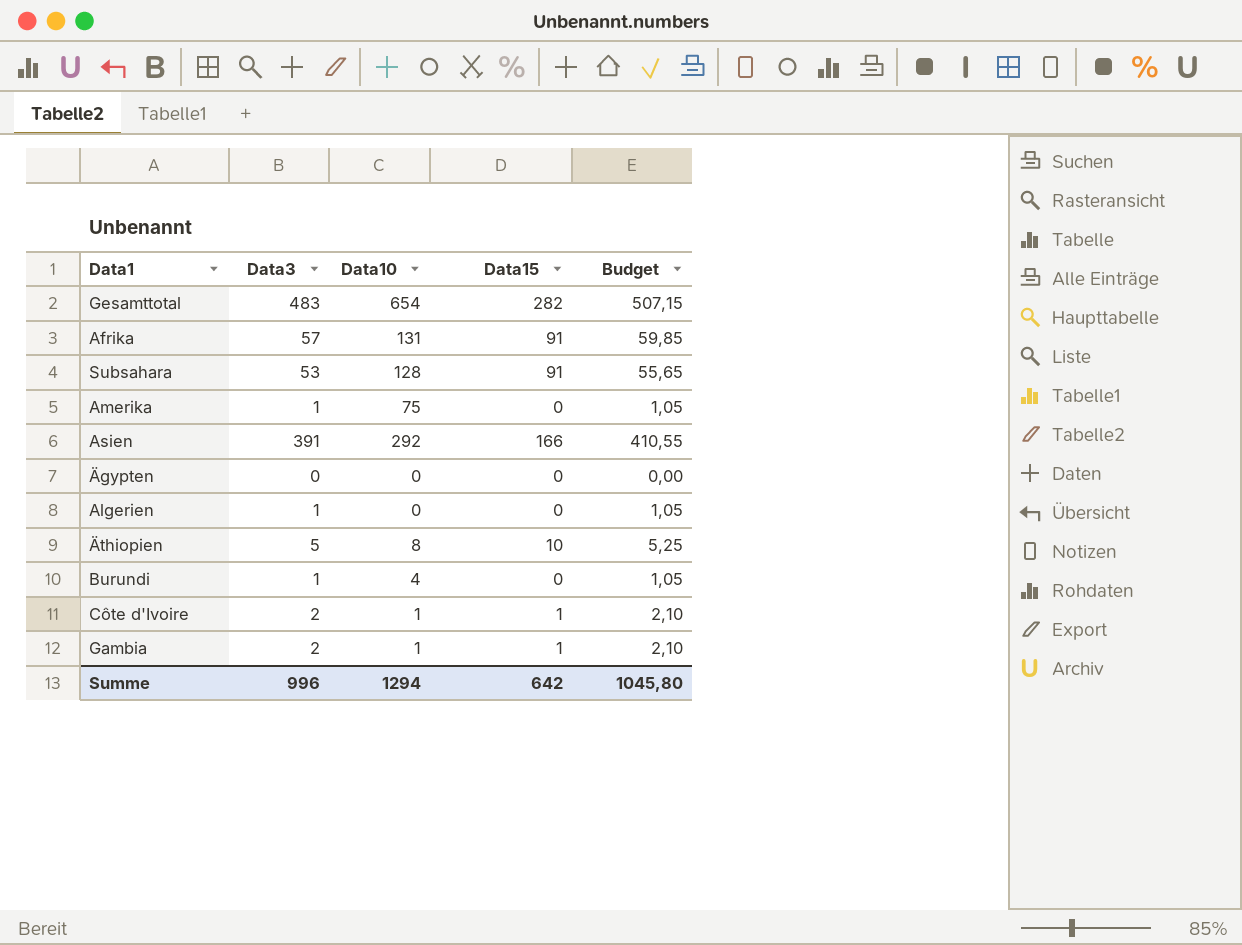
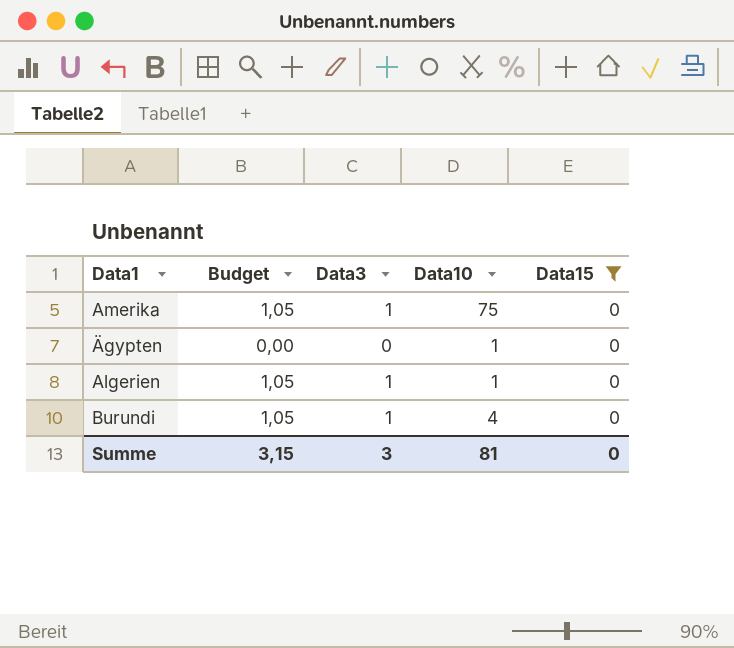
filter: none -> Data15 = 0
column Budget | position: 5 -> 2
Ägypten | Data10: 0 -> 1
Algerien | Data10: 0 -> 1
Summe | Budget: 1045,80 -> 3,15
Summe | Data3: 996 -> 3
Summe | Data10: 1294 -> 81
Summe | Data15: 642 -> 0

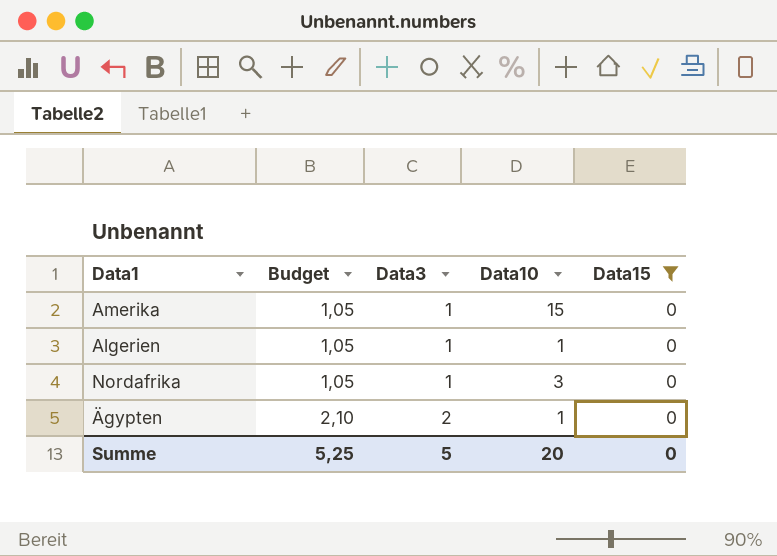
row order: none -> Budget ascending
row Burundi: 1,05 | 1 | 4 | 0 -> none
Amerika | Data10: 75 -> 15
row Nordafrika: none -> 1,05 | 1 | 3 | 0
Ägypten | Budget: 0,00 -> 2,10
Ägypten | Data3: 0 -> 2
Summe | Budget: 3,15 -> 5,25
Summe | Data3: 3 -> 5
Summe | Data10: 81 -> 20

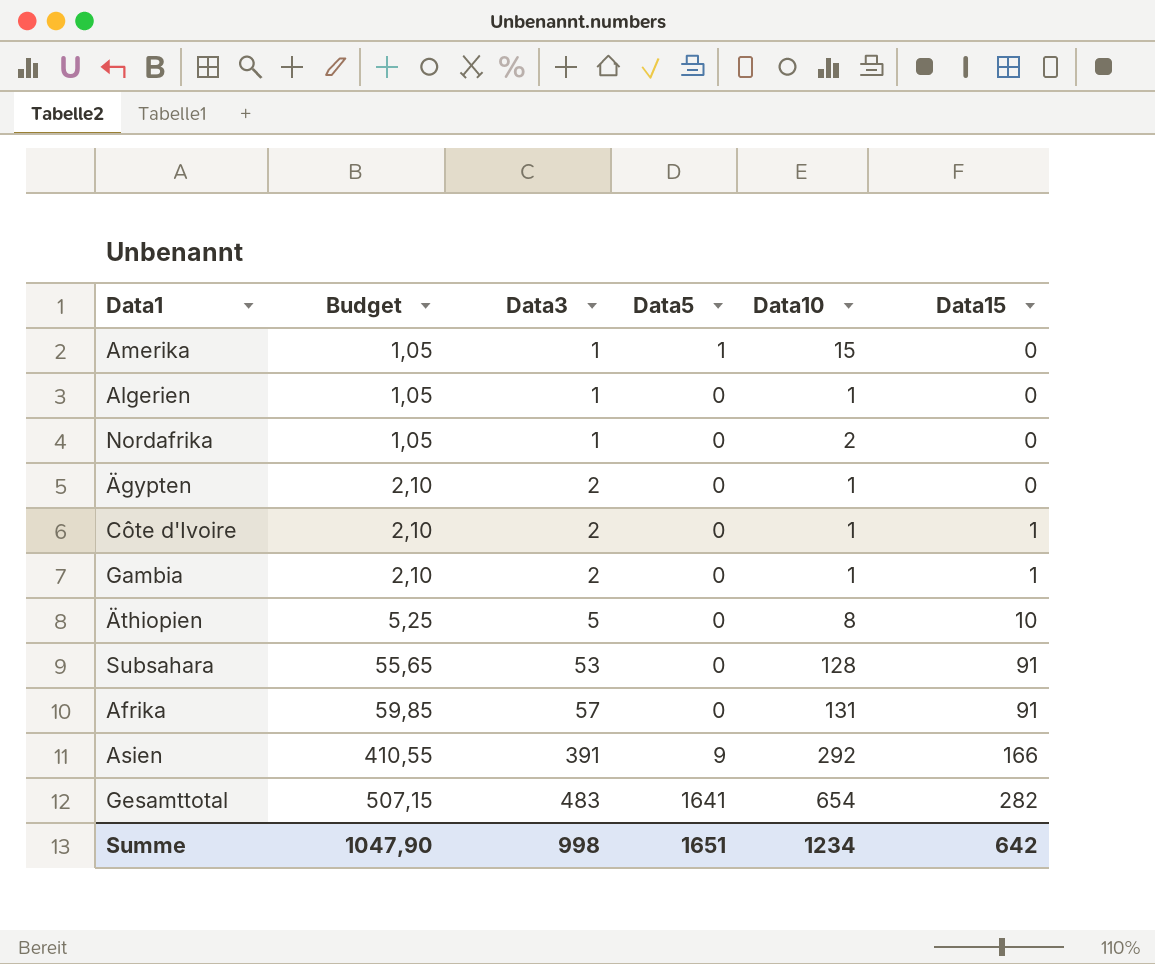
filter: Data15 = 0 -> none
column Data5 | position: none -> 4
Nordafrika | Data10: 3 -> 2
Summe | Budget: 5,25 -> 1047,90
Summe | Data3: 5 -> 998
Summe | Data10: 20 -> 1234
Summe | Data15: 0 -> 642

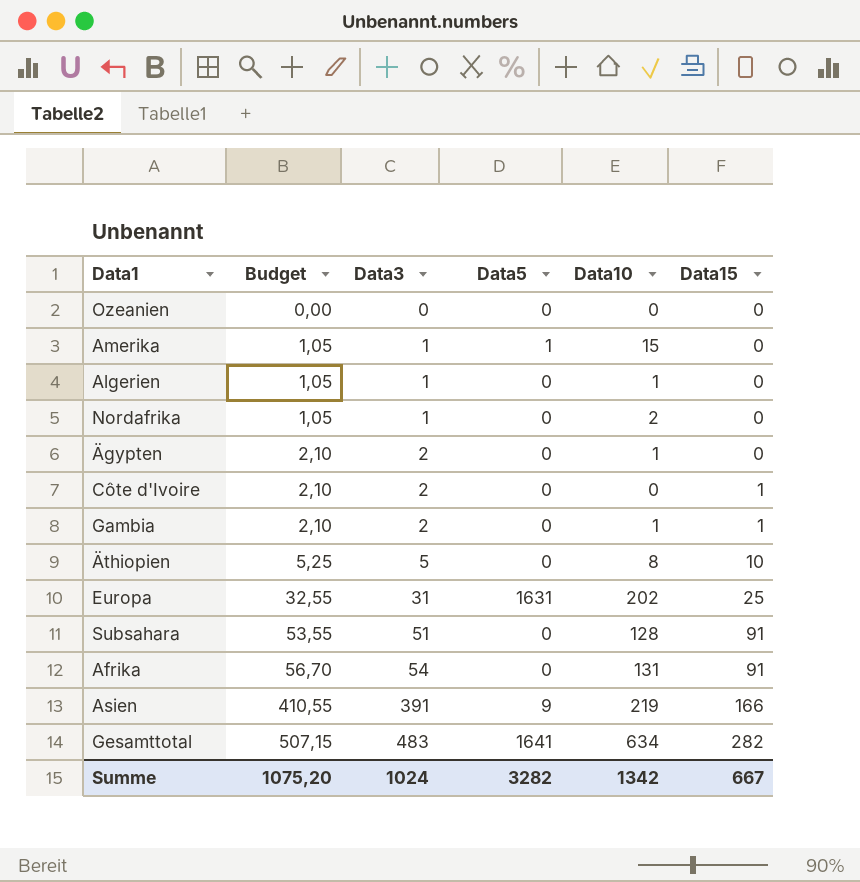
row Ozeanien: none -> 0,00 | 0 | 0 | 0 | 0
Côte d'Ivoire | Data10: 1 -> 0
row Europa: none -> 32,55 | 31 | 1631 | 202 | 25
Subsahara | Budget: 55,65 -> 53,55
Subsahara | Data3: 53 -> 51
Afrika | Budget: 59,85 -> 56,70
Afrika | Data3: 57 -> 54
Asien | Data10: 292 -> 219
Gesamttotal | Data10: 654 -> 634
Summe | Budget: 1047,90 -> 1075,20
Summe | Data3: 998 -> 1024
Summe | Data5: 1651 -> 3282
Summe | Data10: 1234 -> 1342
Summe | Data15: 642 -> 667

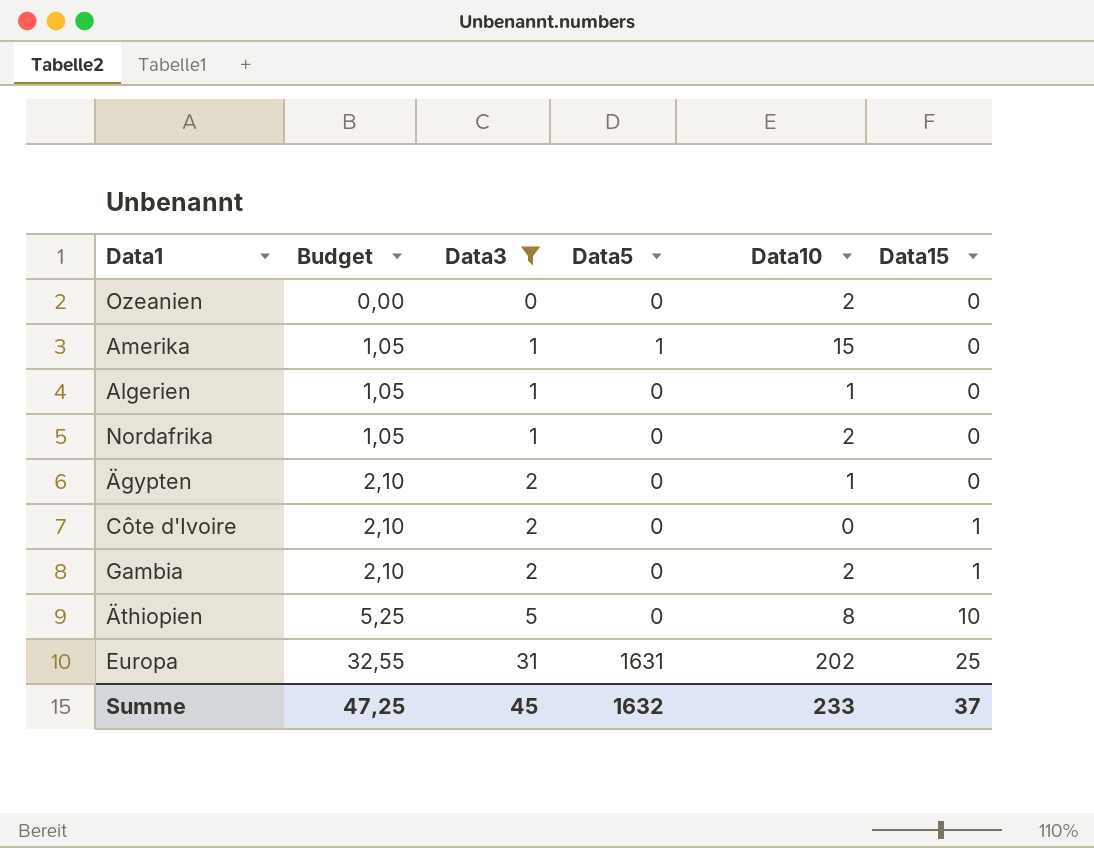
filter: none -> Data3 <= 31
Ozeanien | Data10: 0 -> 2
Gambia | Data10: 1 -> 2
Summe | Budget: 1075,20 -> 47,25
Summe | Data3: 1024 -> 45
Summe | Data5: 3282 -> 1632
Summe | Data10: 1342 -> 233
Summe | Data15: 667 -> 37

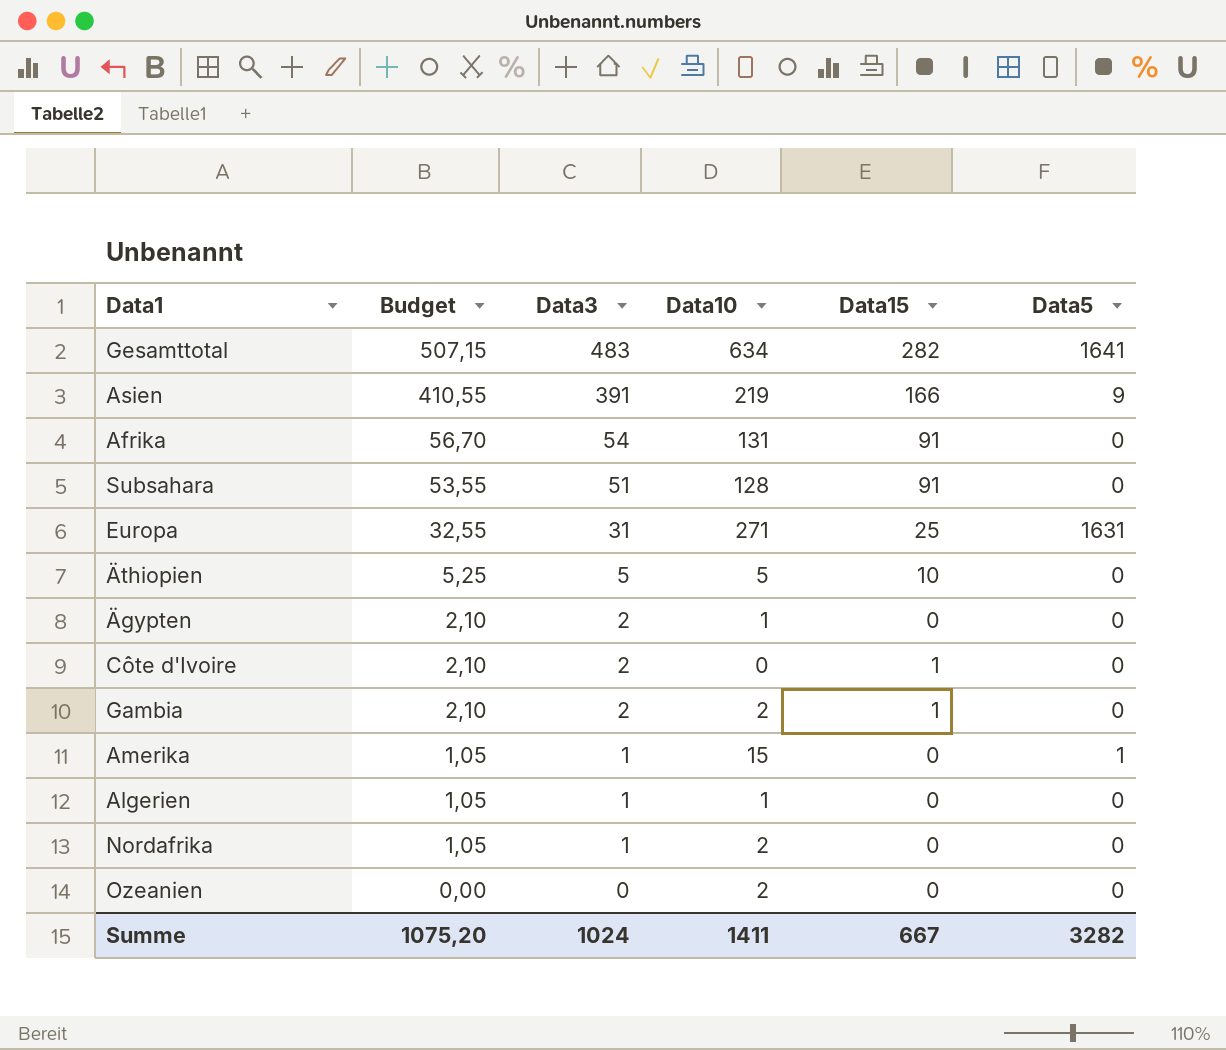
filter: Data3 <= 31 -> none
row order: Budget ascending -> Budget descending
column Data5 | position: 4 -> 6
Europa | Data10: 202 -> 271
Äthiopien | Data10: 8 -> 5
Summe | Budget: 47,25 -> 1075,20
Summe | Data3: 45 -> 1024
Summe | Data10: 233 -> 1411
Summe | Data15: 37 -> 667
Summe | Data5: 1632 -> 3282

